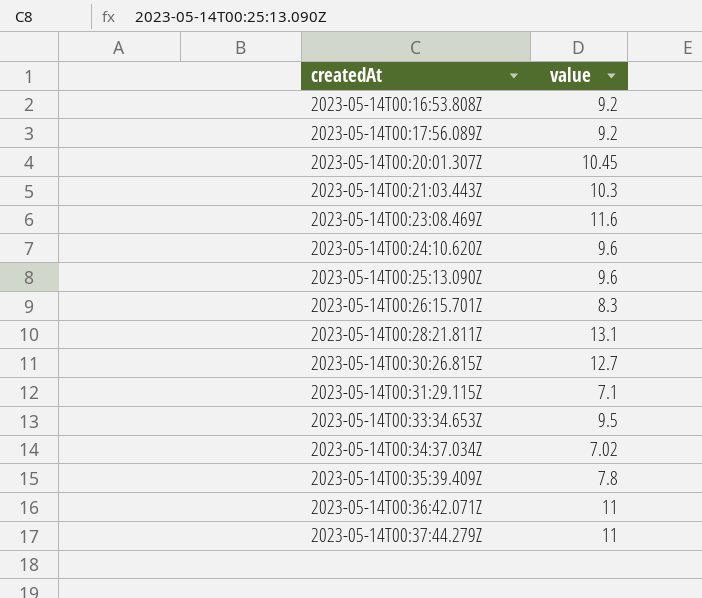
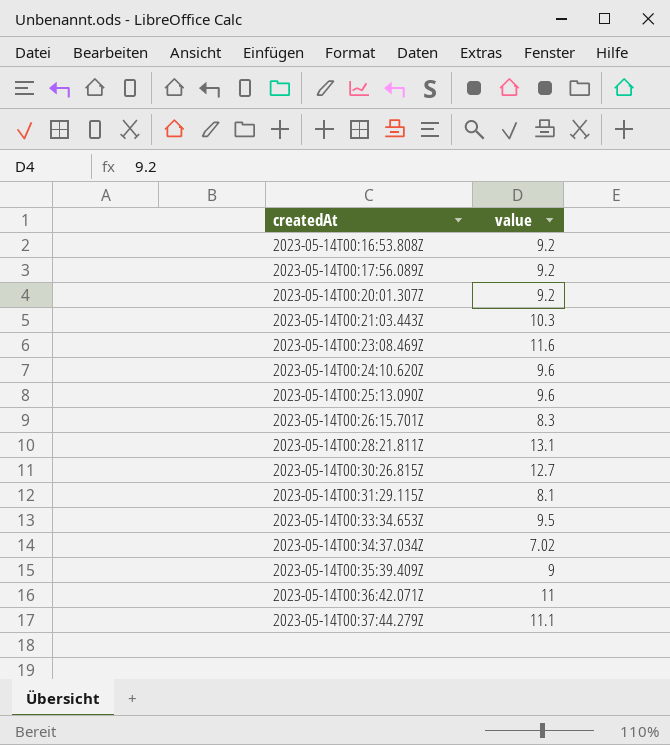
2023-05-14T00:20:01.307Z | value: 10.45 -> 9.2
2023-05-14T00:31:29.115Z | value: 7.1 -> 8.1
2023-05-14T00:35:39.409Z | value: 7.8 -> 9
2023-05-14T00:37:44.279Z | value: 11 -> 11.1

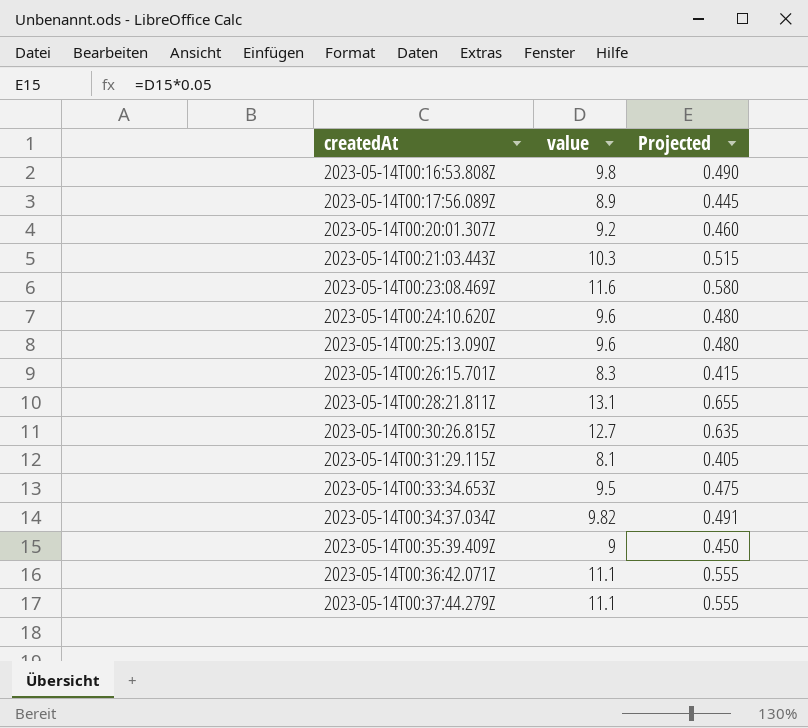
column Projected | formula: none -> [value] * 0.05
2023-05-14T00:16:53.808Z | value: 9.2 -> 9.8
2023-05-14T00:17:56.089Z | value: 9.2 -> 8.9
2023-05-14T00:34:37.034Z | value: 7.02 -> 9.82
2023-05-14T00:36:42.071Z | value: 11 -> 11.1

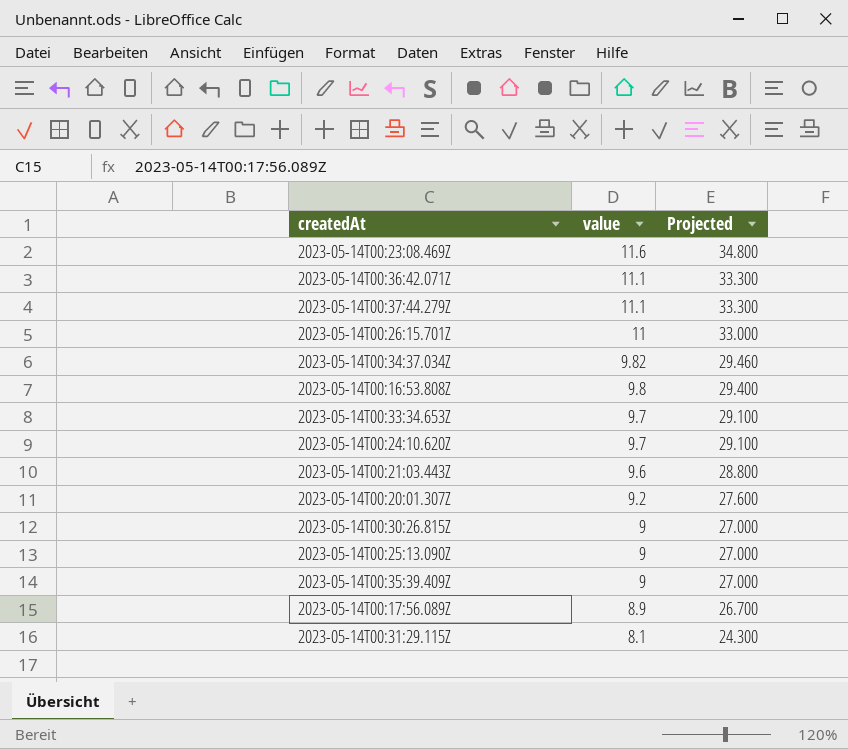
row order: createdAt ascending -> value descending
column Projected | formula: [value] * 0.05 -> [value] * 3
row 2023-05-14T00:28:21.811Z: 13.1 | 0.655 -> none
2023-05-14T00:26:15.701Z | value: 8.3 -> 11
2023-05-14T00:33:34.653Z | value: 9.5 -> 9.7
2023-05-14T00:24:10.620Z | value: 9.6 -> 9.7
2023-05-14T00:21:03.443Z | value: 10.3 -> 9.6
2023-05-14T00:30:26.815Z | value: 12.7 -> 9
2023-05-14T00:25:13.090Z | value: 9.6 -> 9

